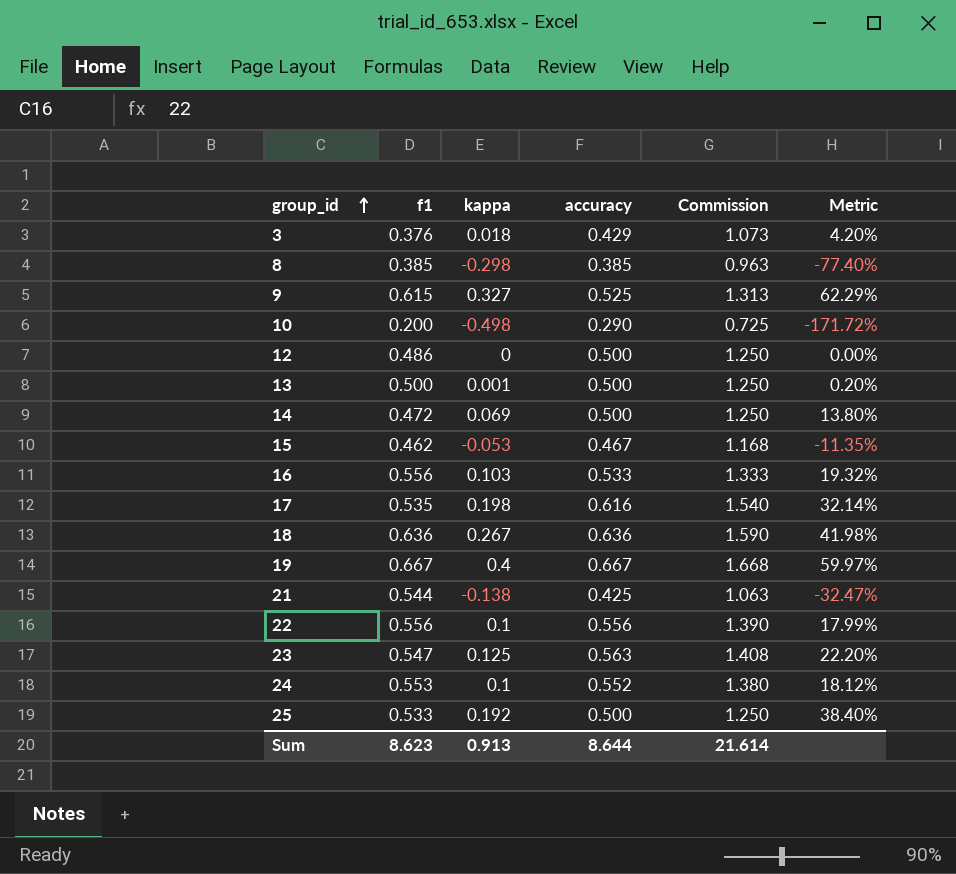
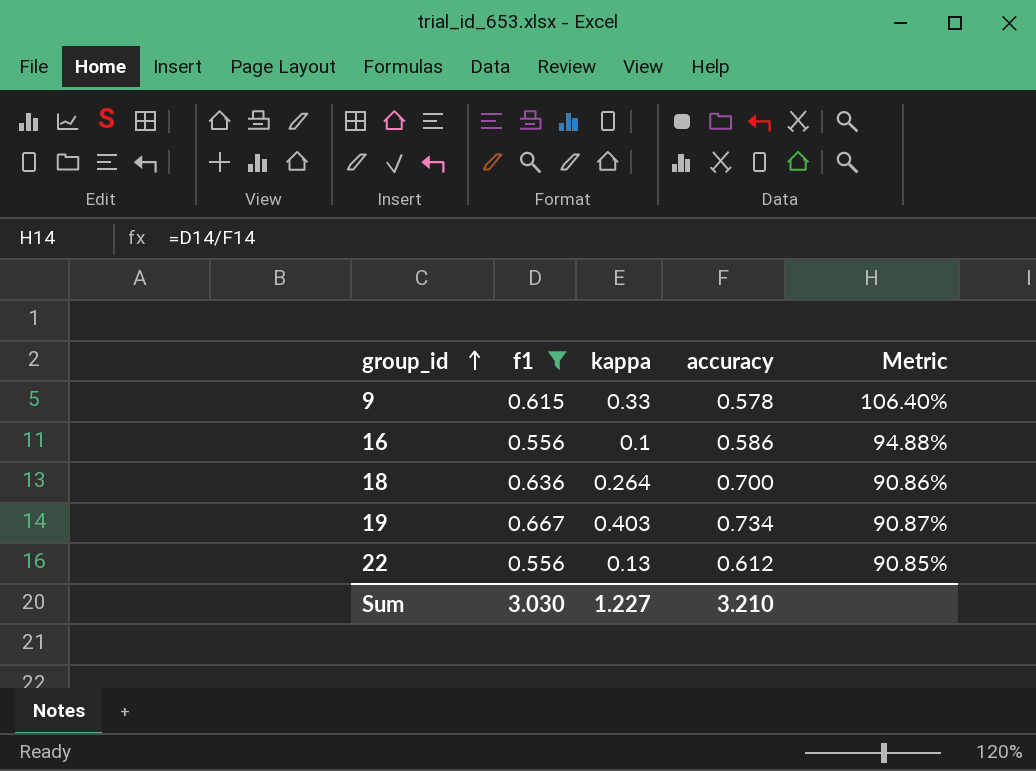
filter: none -> f1 >= 0.556
column Commission | formula: [accuracy] * 2.5 -> none
column Metric | formula: [kappa] / [accuracy] -> [f1] / [accuracy]
9 | kappa: 0.327 -> 0.33
9 | accuracy: 0.525 -> 0.578
16 | kappa: 0.103 -> 0.1
16 | accuracy: 0.533 -> 0.586
18 | kappa: 0.267 -> 0.264
18 | accuracy: 0.636 -> 0.700
19 | kappa: 0.4 -> 0.403
19 | accuracy: 0.667 -> 0.734
22 | kappa: 0.1 -> 0.13
22 | accuracy: 0.556 -> 0.612
Sum | f1: 8.623 -> 3.030
Sum | kappa: 0.913 -> 1.227
Sum | accuracy: 8.644 -> 3.210

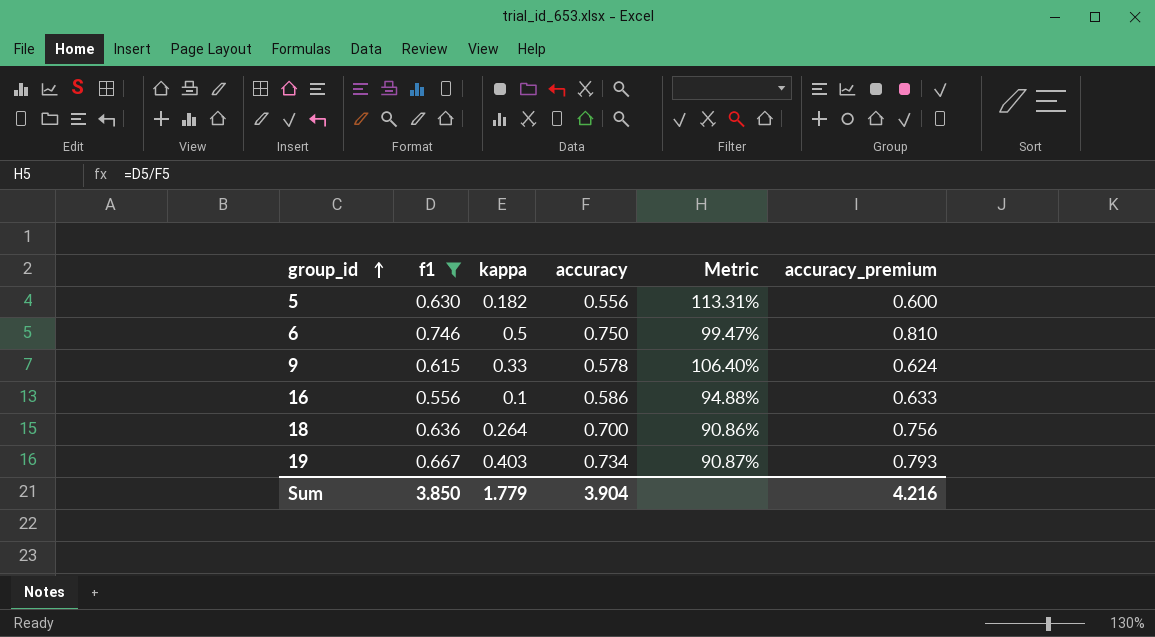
column accuracy_premium | formula: none -> [accuracy] * 1.08
row 22: 0.556 | 0.13 | 0.612 | 90.85% -> none
row 5: none -> 0.630 | 0.182 | 0.556 | 113.31% | 0.600
row 6: none -> 0.746 | 0.5 | 0.750 | 99.47% | 0.810
Sum | f1: 3.030 -> 3.850
Sum | kappa: 1.227 -> 1.779
Sum | accuracy: 3.210 -> 3.904

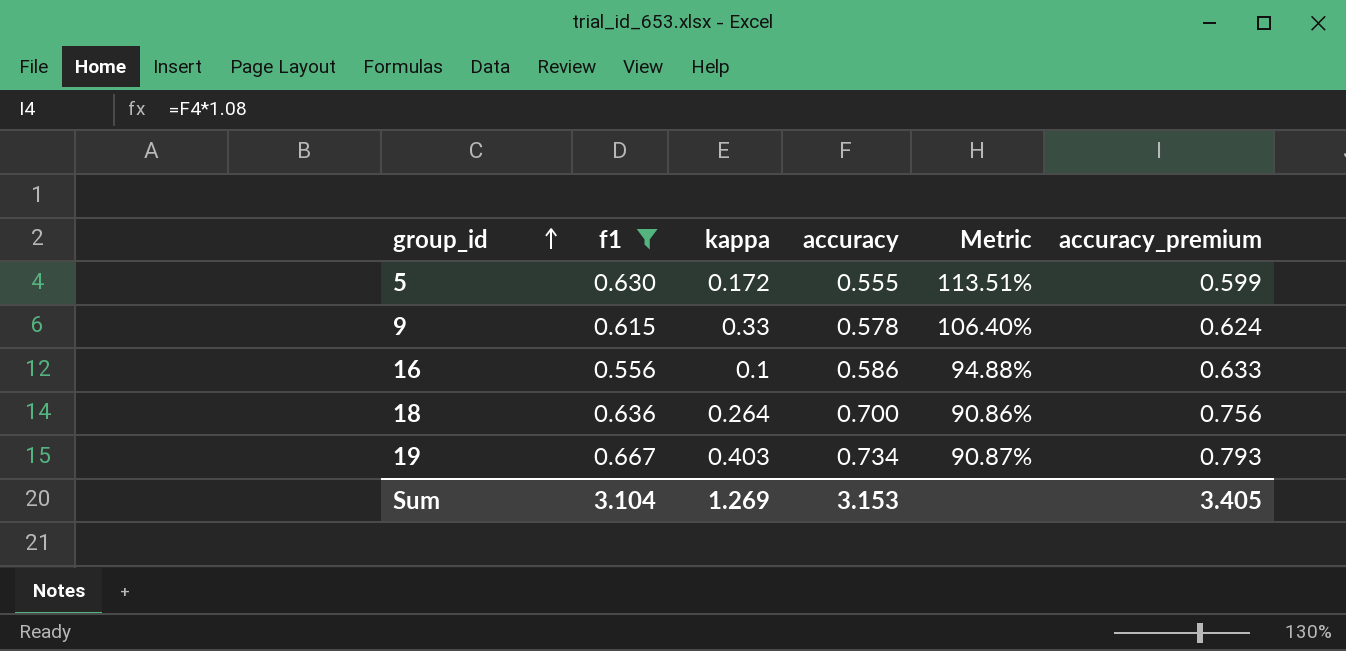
row 6: 0.746 | 0.5 | 0.750 | 99.47% | 0.810 -> none
5 | kappa: 0.182 -> 0.172
5 | accuracy: 0.556 -> 0.555
5 | Metric: 113.31% -> 113.51%
5 | accuracy_premium: 0.600 -> 0.599
Sum | f1: 3.850 -> 3.104
Sum | kappa: 1.779 -> 1.269
Sum | accuracy: 3.904 -> 3.153
Sum | accuracy_premium: 4.216 -> 3.405

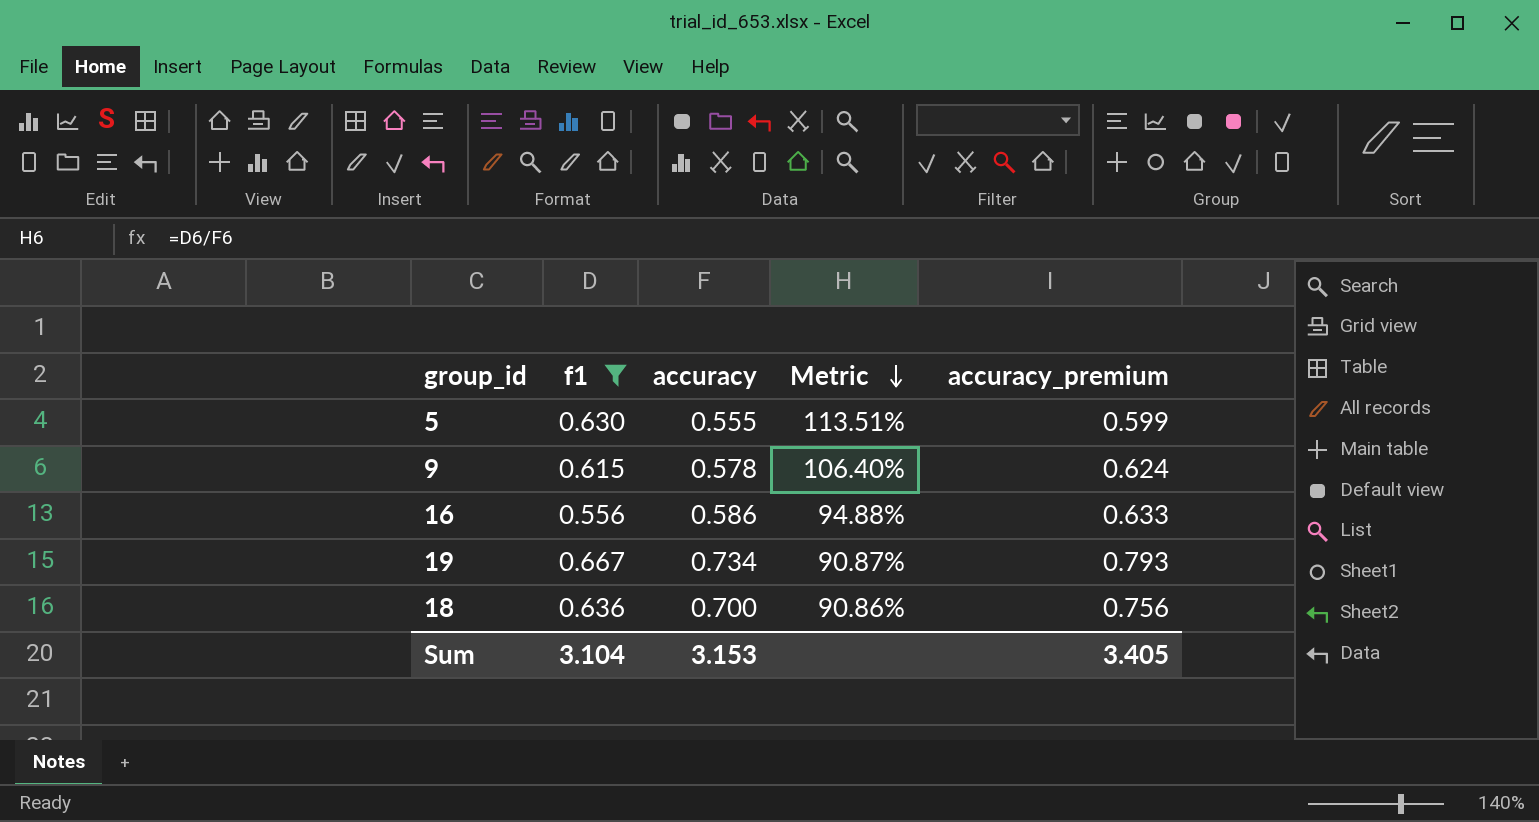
row order: group_id ascending -> Metric descending
column kappa | position: 3 -> none

